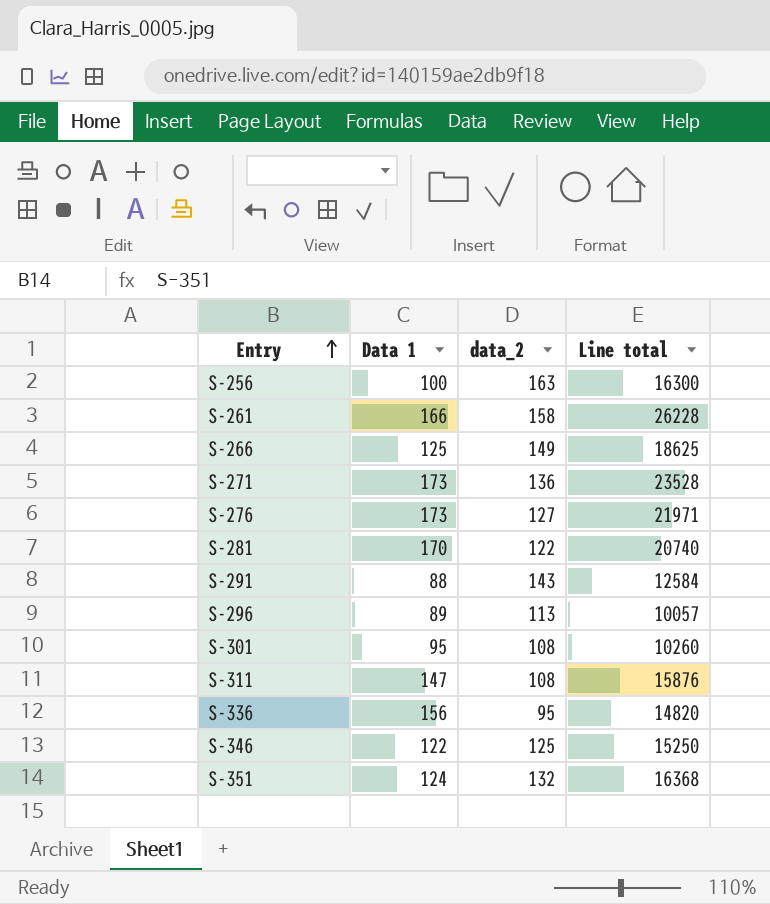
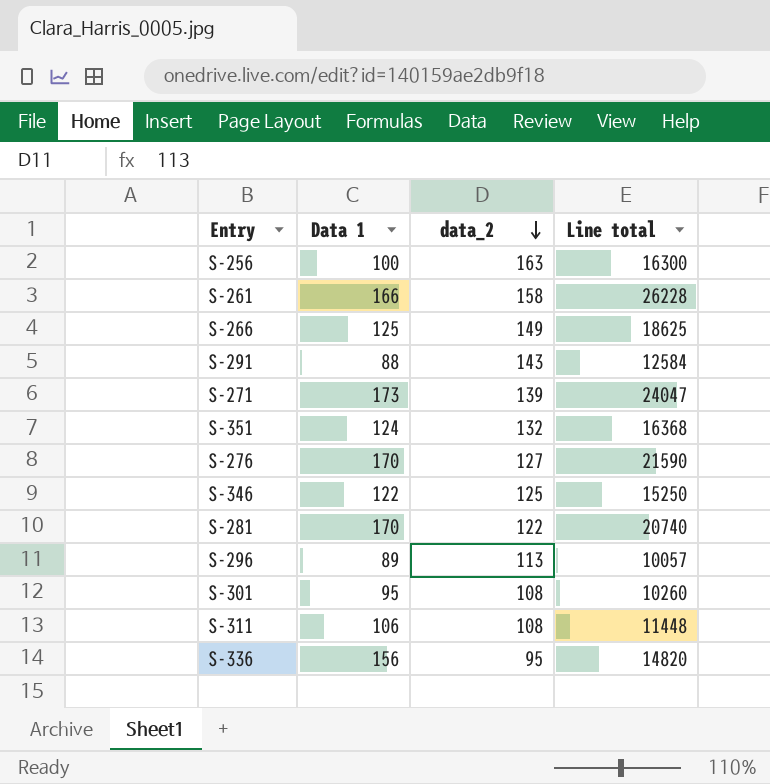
row order: Entry ascending -> data_2 descending
S-271 | data_2: 136 -> 139
S-271 | Line total: 23528 -> 24047
S-276 | Data 1: 173 -> 170
S-276 | Line total: 21971 -> 21590
S-311 | Data 1: 147 -> 106
S-311 | Line total: 15876 -> 11448

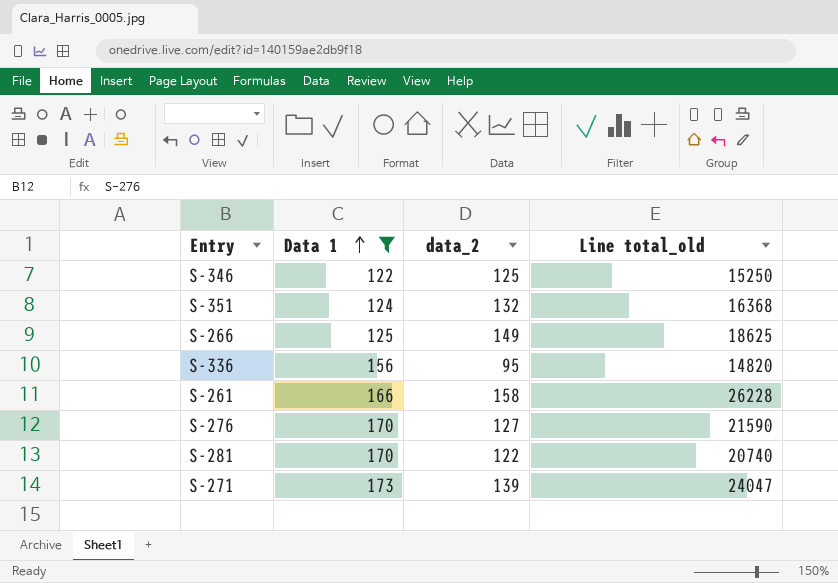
filter: none -> Data 1 >= 122
row order: data_2 descending -> Data 1 ascending
column name: Line total -> Line total_old

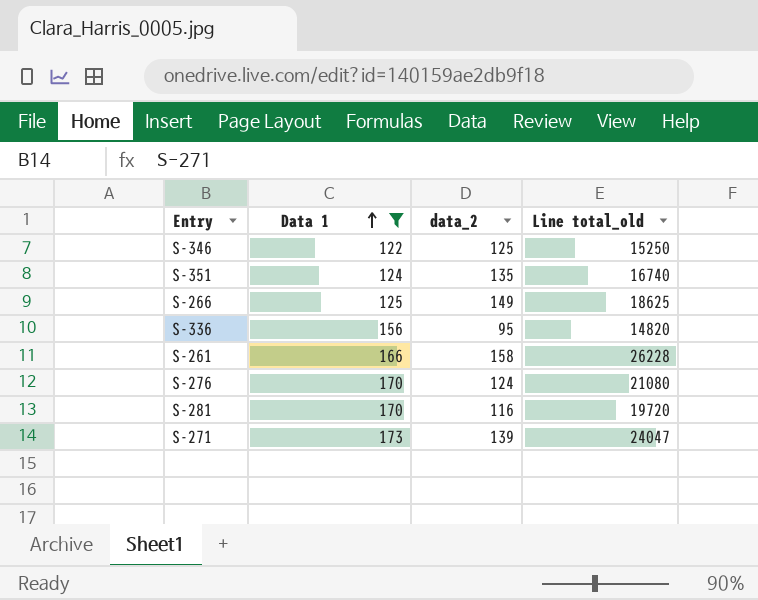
S-351 | data_2: 132 -> 135
S-351 | Line total_old: 16368 -> 16740
S-276 | data_2: 127 -> 124
S-276 | Line total_old: 21590 -> 21080
S-281 | data_2: 122 -> 116
S-281 | Line total_old: 20740 -> 19720

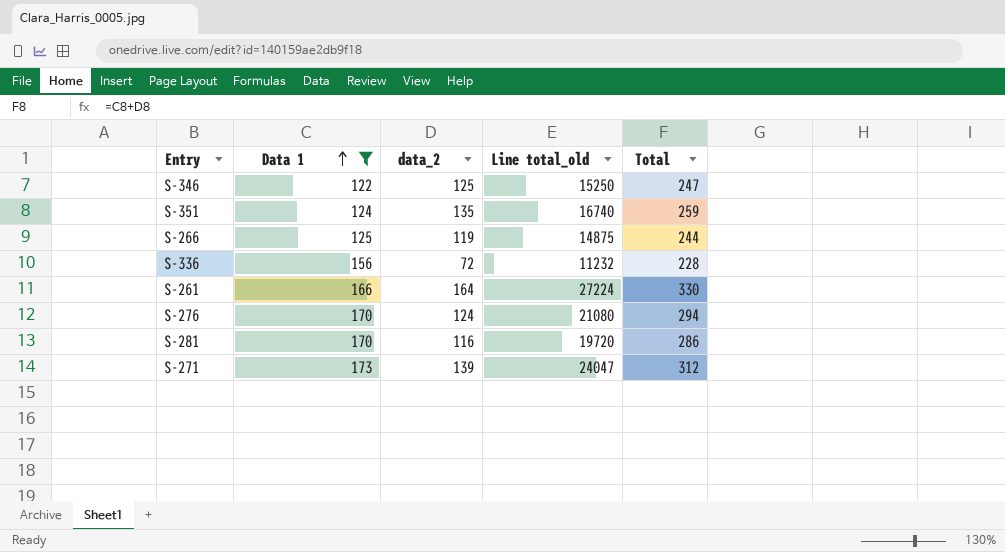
column Total | formula: none -> [Data 1] + [data_2]
S-266 | data_2: 149 -> 119
S-266 | Line total_old: 18625 -> 14875
S-336 | data_2: 95 -> 72
S-336 | Line total_old: 14820 -> 11232
S-261 | data_2: 158 -> 164
S-261 | Line total_old: 26228 -> 27224

